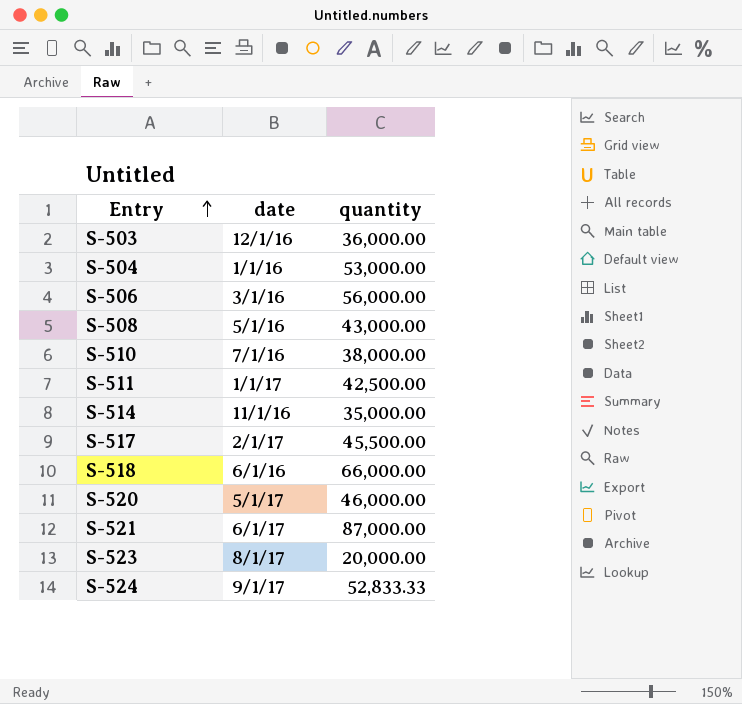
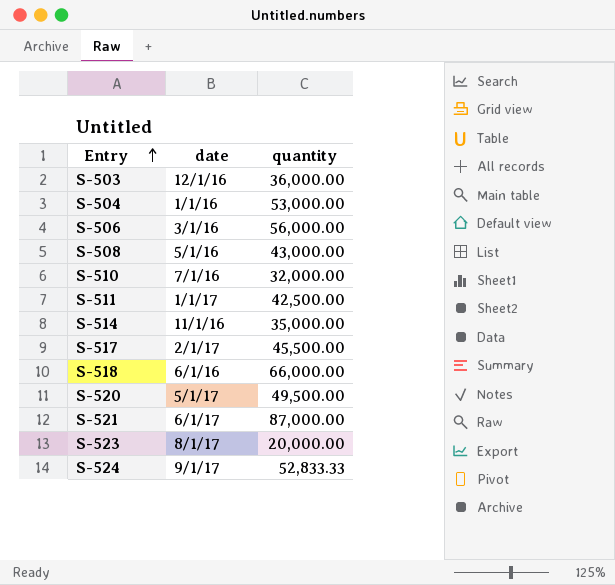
S-510 | quantity: 38,000.00 -> 32,000.00
S-520 | quantity: 46,000.00 -> 49,500.00

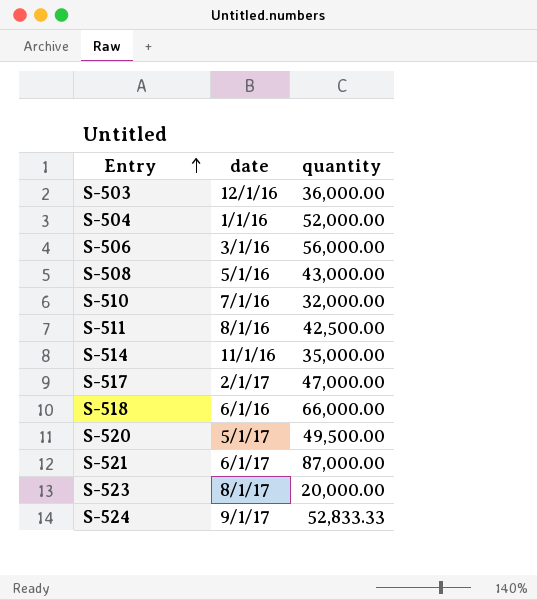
S-504 | quantity: 53,000.00 -> 52,000.00
S-511 | date: 1/1/17 -> 8/1/16
S-517 | quantity: 45,500.00 -> 47,000.00

